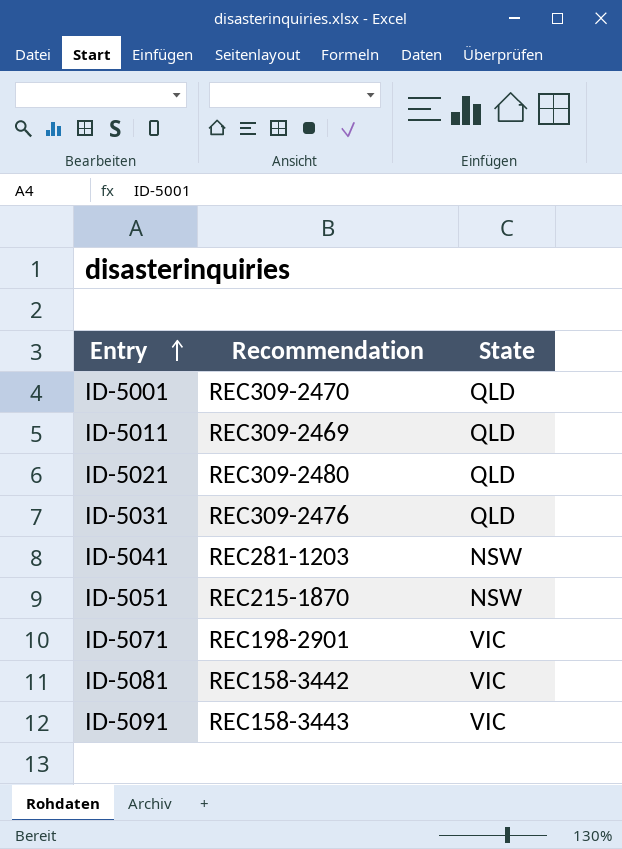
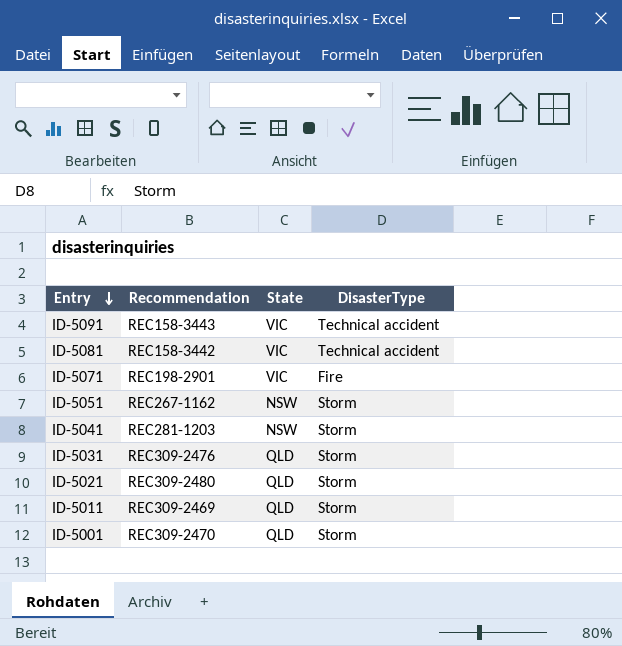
row order: Entry ascending -> Entry descending
column DisasterType | position: none -> 4
ID-5051 | Recommendation: REC215-1870 -> REC267-1162

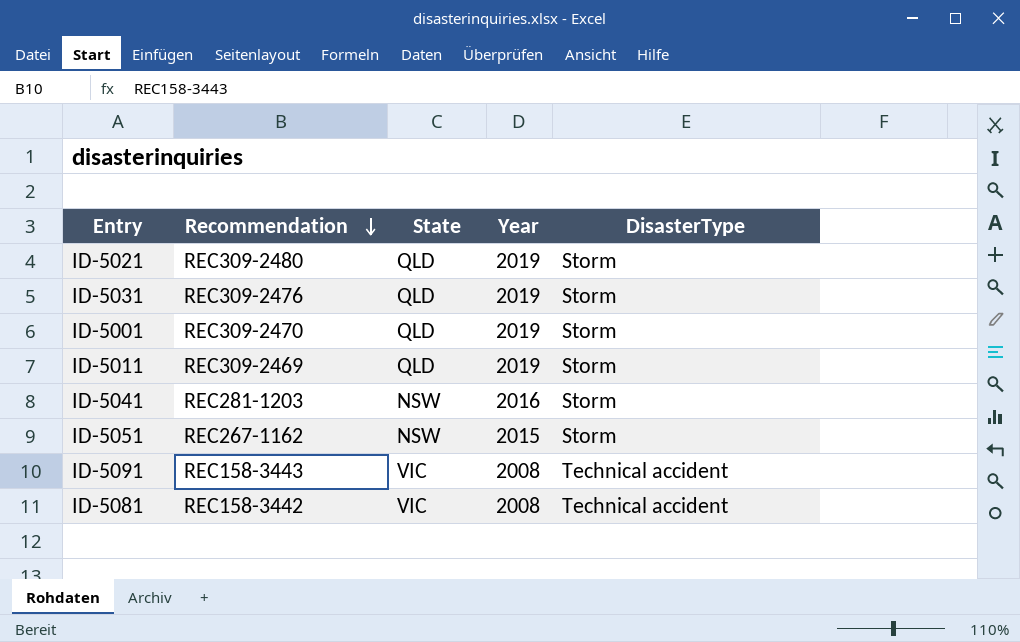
row order: Entry descending -> Recommendation descending
column Year | position: none -> 4
row ID-5071: REC198-2901 | VIC | Fire -> none

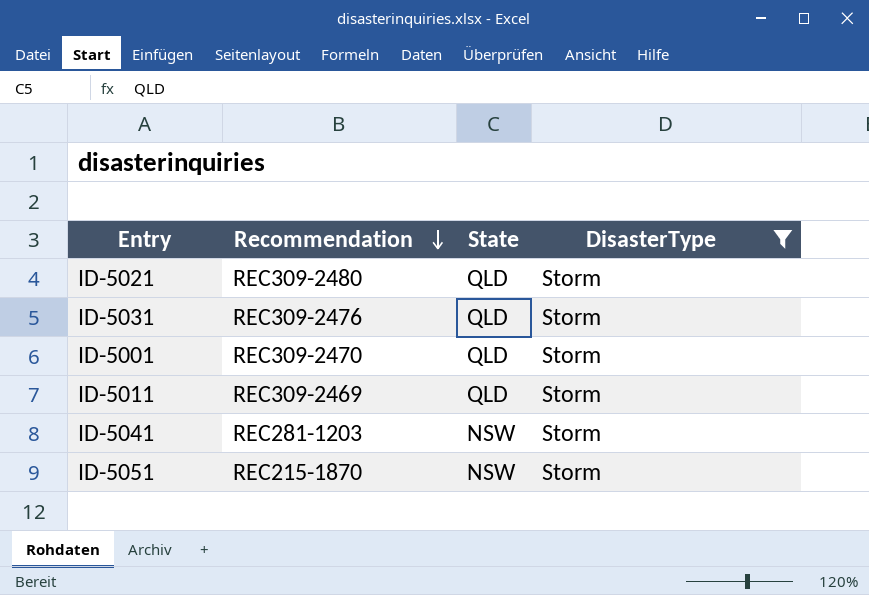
filter: none -> DisasterType = Storm
column Year | position: 4 -> none
ID-5051 | Recommendation: REC267-1162 -> REC215-1870

